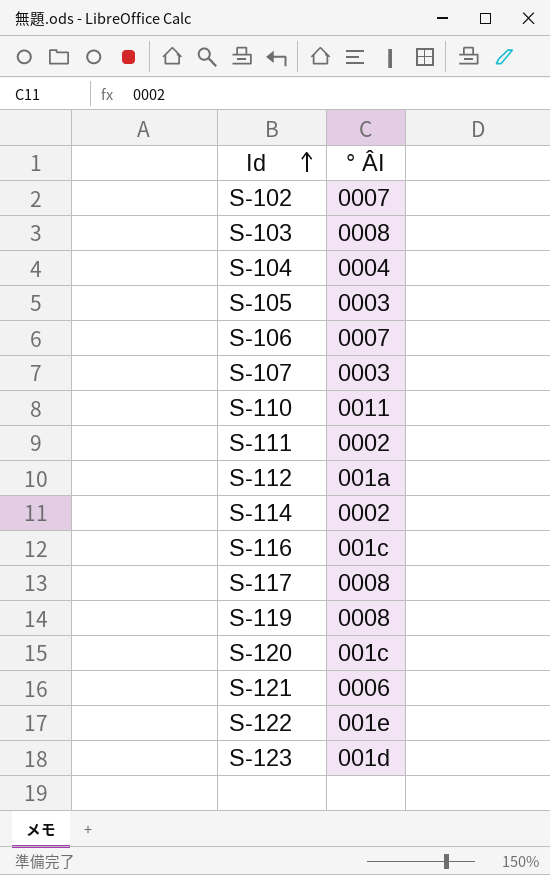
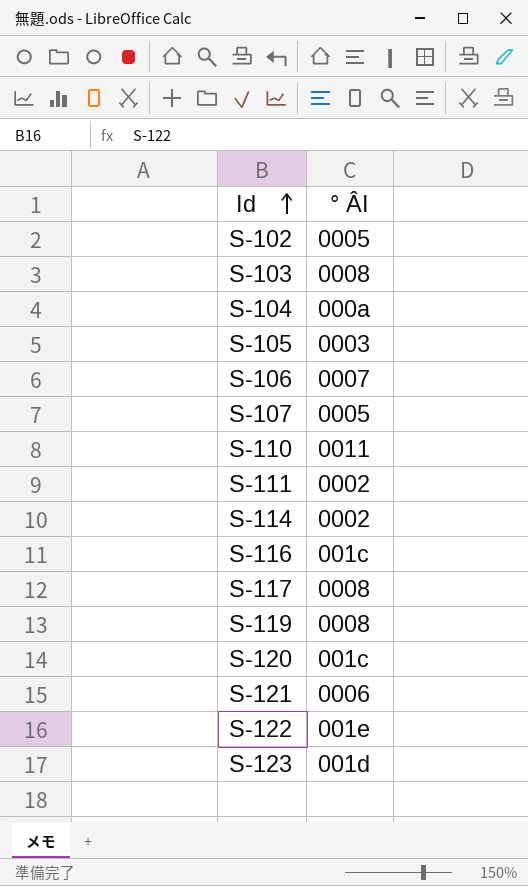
row S-112: 001a -> none
S-102 | ° ÂI: 0007 -> 0005
S-104 | ° ÂI: 0004 -> 000a
S-107 | ° ÂI: 0003 -> 0005

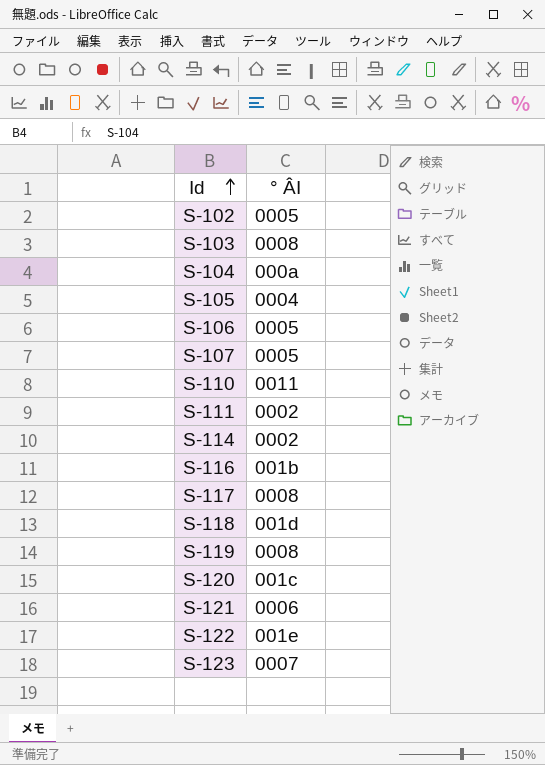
S-105 | ° ÂI: 0003 -> 0004
S-106 | ° ÂI: 0007 -> 0005
S-116 | ° ÂI: 001c -> 001b
row S-118: none -> 001d
S-123 | ° ÂI: 001d -> 0007

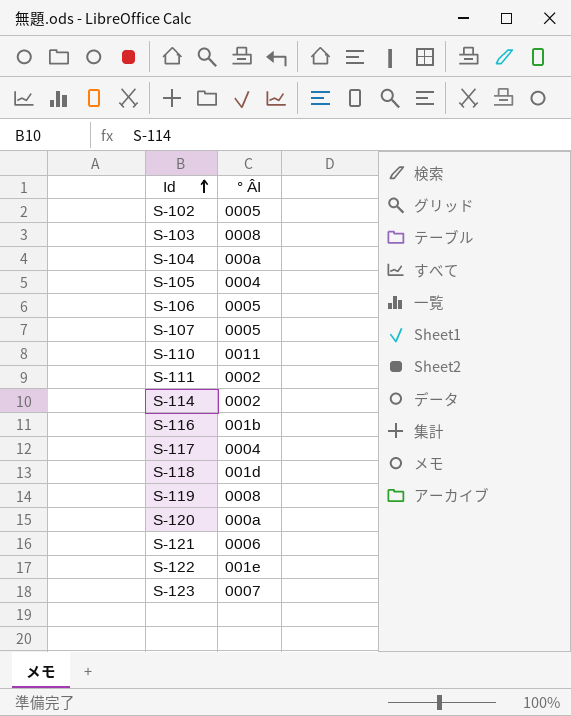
S-117 | ° ÂI: 0008 -> 0004
S-120 | ° ÂI: 001c -> 000a

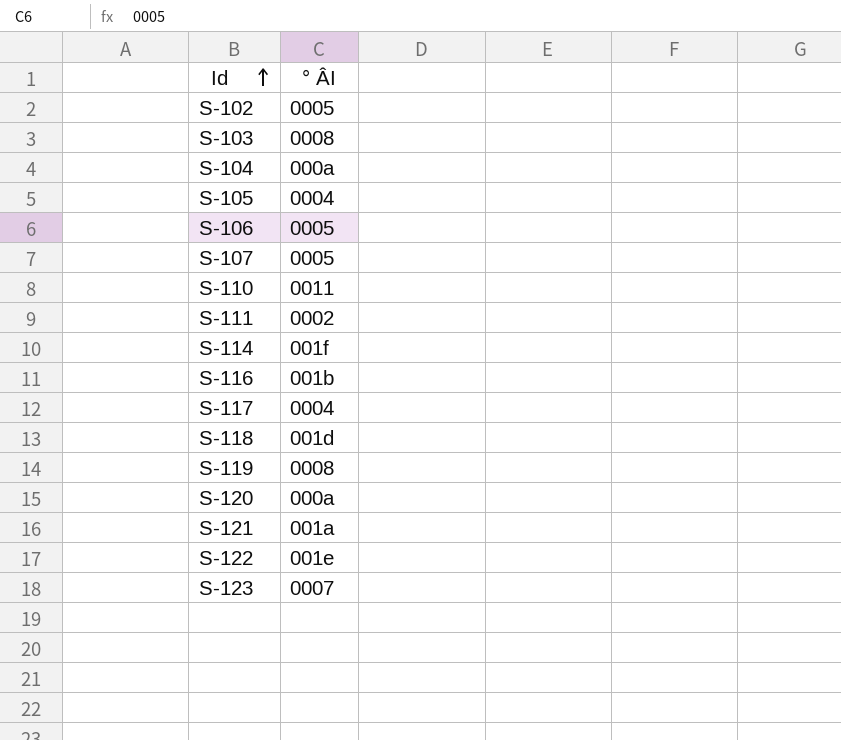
S-114 | ° ÂI: 0002 -> 001f
S-121 | ° ÂI: 0006 -> 001a

